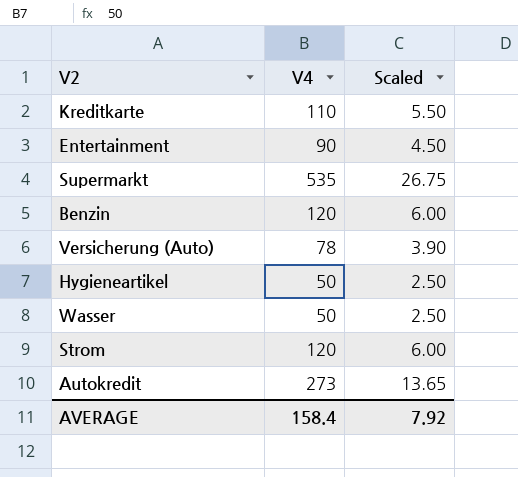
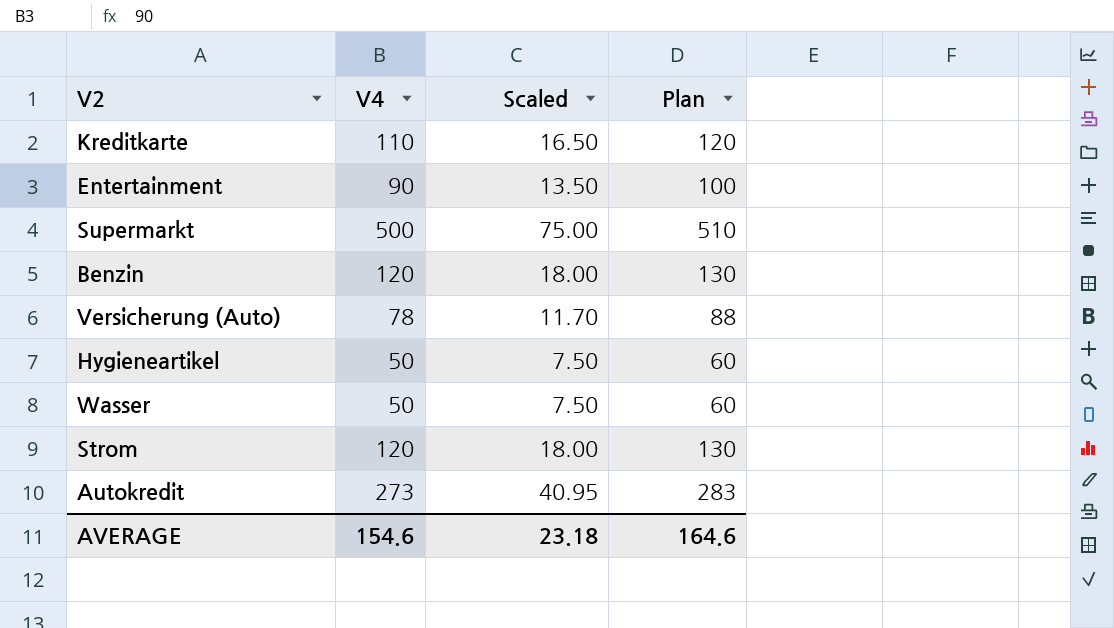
column Scaled | formula: [V4] * 0.05 -> [V4] * 0.15
column Plan | formula: none -> [V4] + 10
Supermarkt | V4: 535 -> 500
AVERAGE | V4: 158.4 -> 154.6
AVERAGE | Scaled: 7.92 -> 23.18

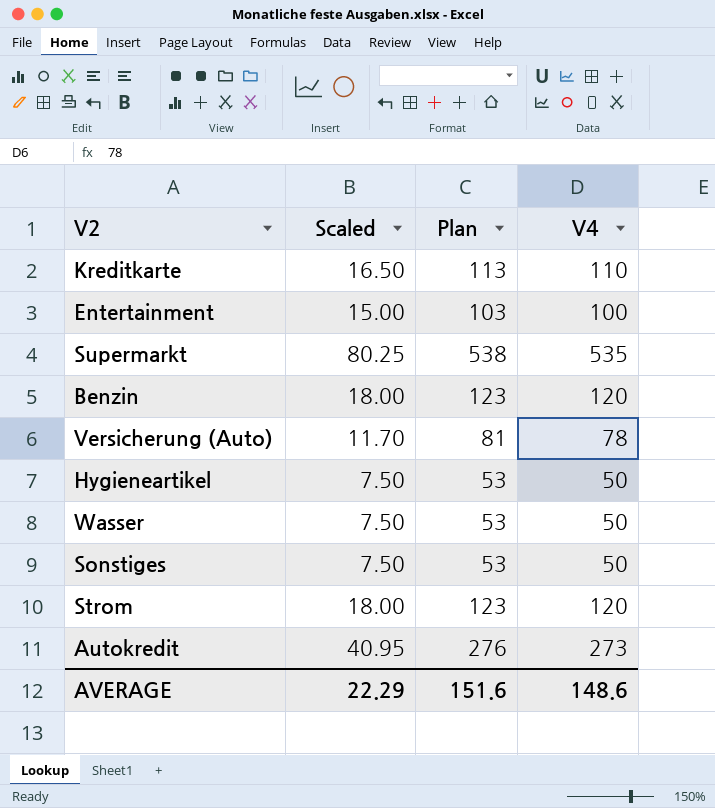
column Plan | formula: [V4] + 10 -> [V4] + 3
column V4 | position: 2 -> 4
Entertainment | Scaled: 13.50 -> 15.00
Entertainment | V4: 90 -> 100
Supermarkt | Scaled: 75.00 -> 80.25
Supermarkt | V4: 500 -> 535
row Sonstiges: none -> 7.50 | 53 | 50
AVERAGE | Scaled: 23.18 -> 22.29
AVERAGE | Plan: 164.6 -> 151.6
AVERAGE | V4: 154.6 -> 148.6

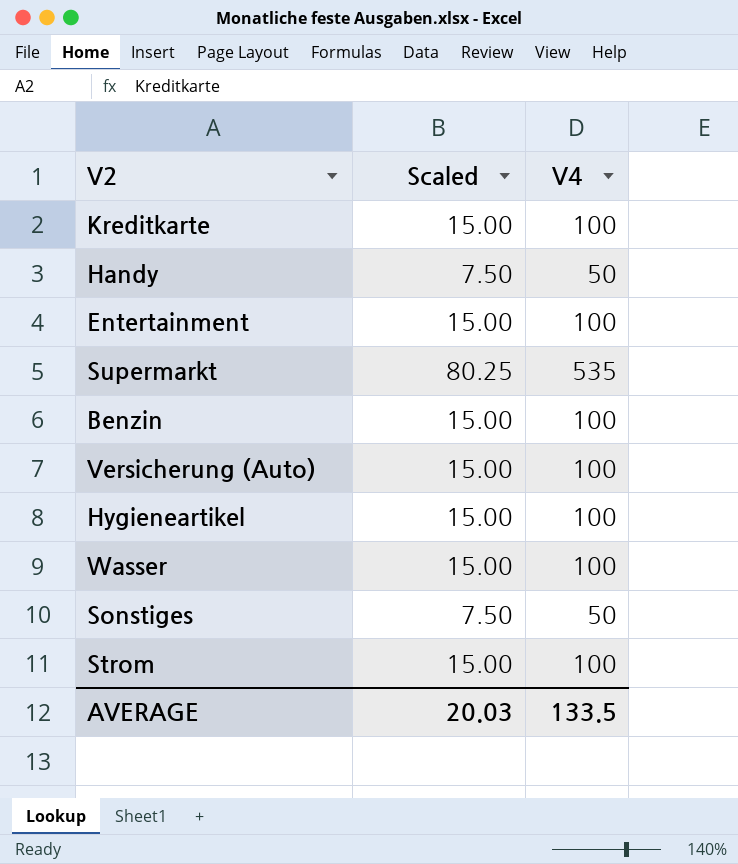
column Plan | formula: [V4] + 3 -> none
row Autokredit: 40.95 | 276 | 273 -> none
Kreditkarte | Scaled: 16.50 -> 15.00
Kreditkarte | V4: 110 -> 100
row Handy: none -> 7.50 | 50
Benzin | Scaled: 18.00 -> 15.00
Benzin | V4: 120 -> 100
Versicherung (Auto) | Scaled: 11.70 -> 15.00
Versicherung (Auto) | V4: 78 -> 100
Hygieneartikel | Scaled: 7.50 -> 15.00
Hygieneartikel | V4: 50 -> 100
Wasser | Scaled: 7.50 -> 15.00
Wasser | V4: 50 -> 100
Strom | Scaled: 18.00 -> 15.00
Strom | V4: 120 -> 100
AVERAGE | Scaled: 22.29 -> 20.03
AVERAGE | V4: 148.6 -> 133.5

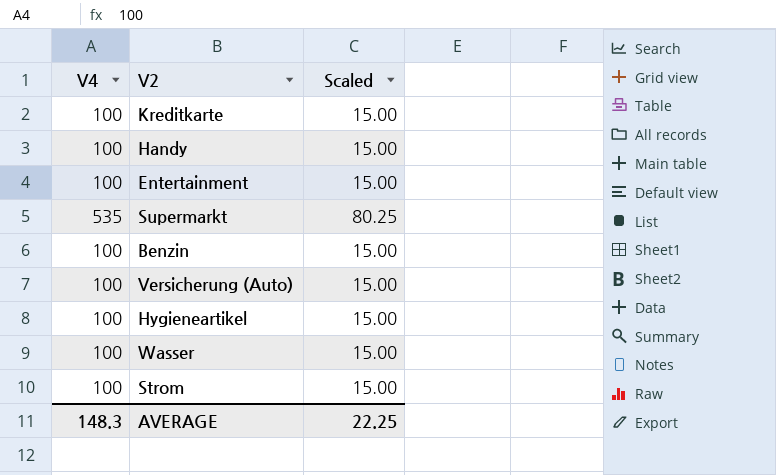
column V4 | position: 3 -> 1
row Sonstiges: 7.50 | 50 -> none
Handy | V4: 50 -> 100
Handy | Scaled: 7.50 -> 15.00
AVERAGE | V4: 133.5 -> 148.3
AVERAGE | Scaled: 20.03 -> 22.25

